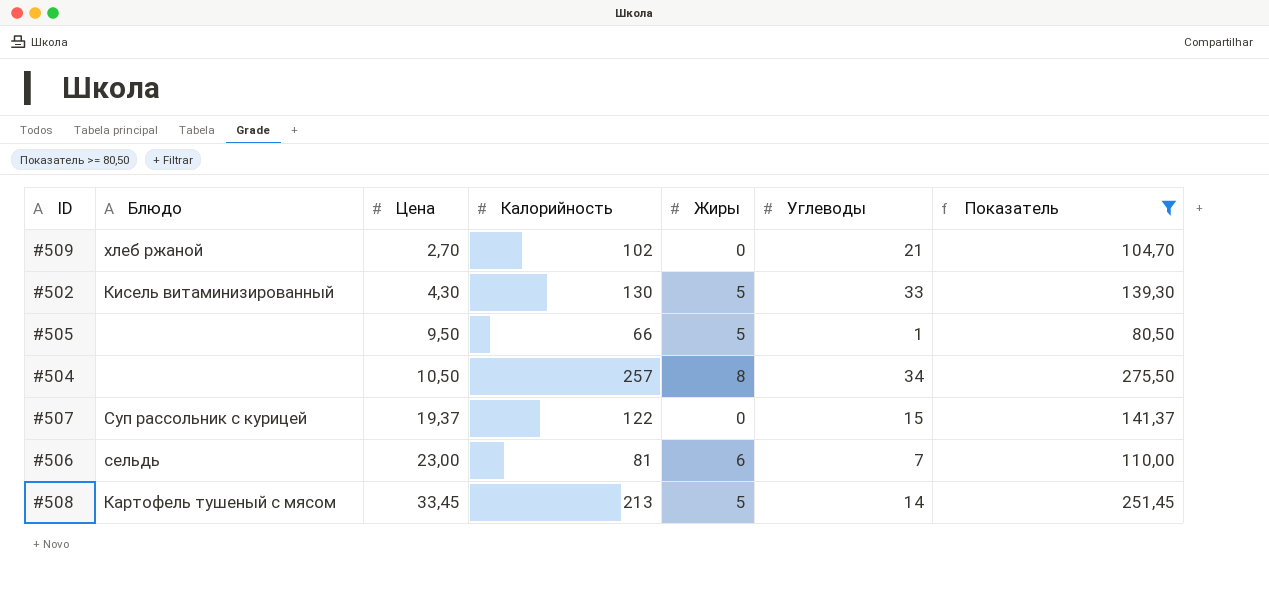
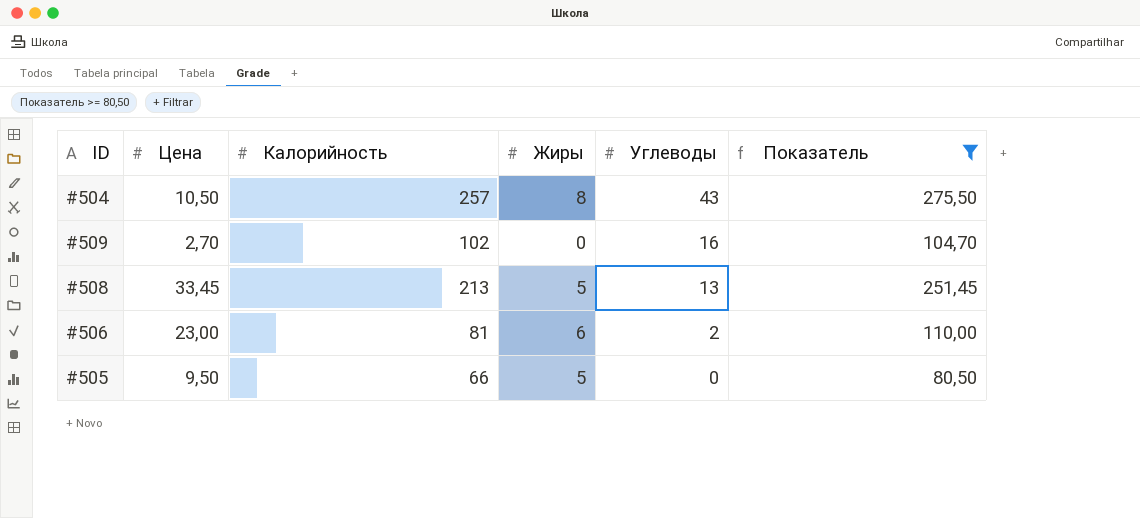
row order: Цена ascending -> Углеводы descending
column Блюдо | position: 2 -> none
row #502: Кисель витаминизированный | 4,30 | 130 | 5 | 33 | 139,30 -> none
row #507: Суп рассольник с курицей | 19,37 | 122 | 0 | 15 | 141,37 -> none
#504 | Углеводы: 34 -> 43
#509 | Углеводы: 21 -> 16
#508 | Углеводы: 14 -> 13
#506 | Углеводы: 7 -> 2
#505 | Углеводы: 1 -> 0

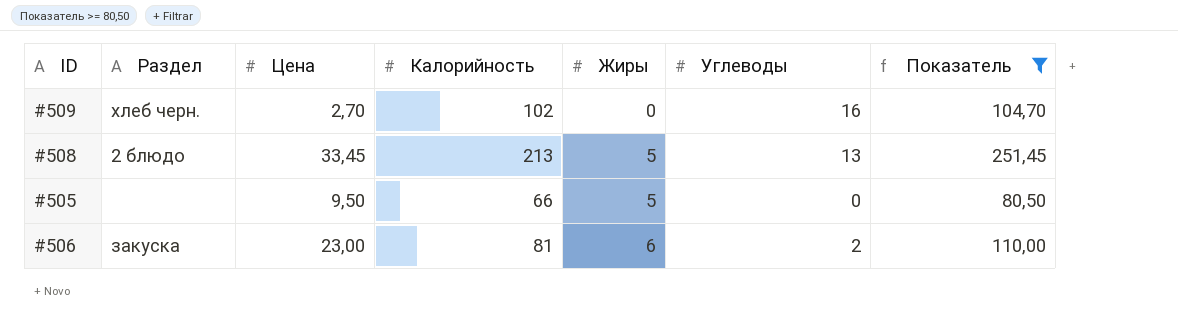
row order: Углеводы descending -> Жиры ascending
column Раздел | position: none -> 2
row #504: 10,50 | 257 | 8 | 43 | 275,50 -> none

